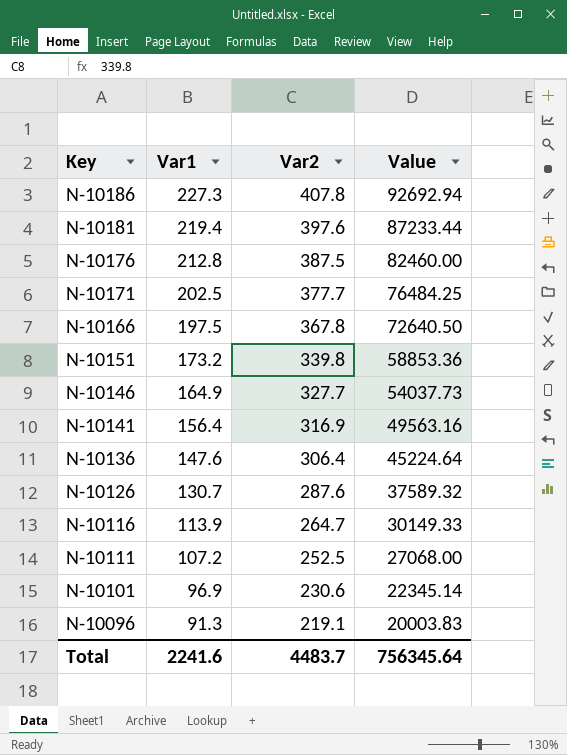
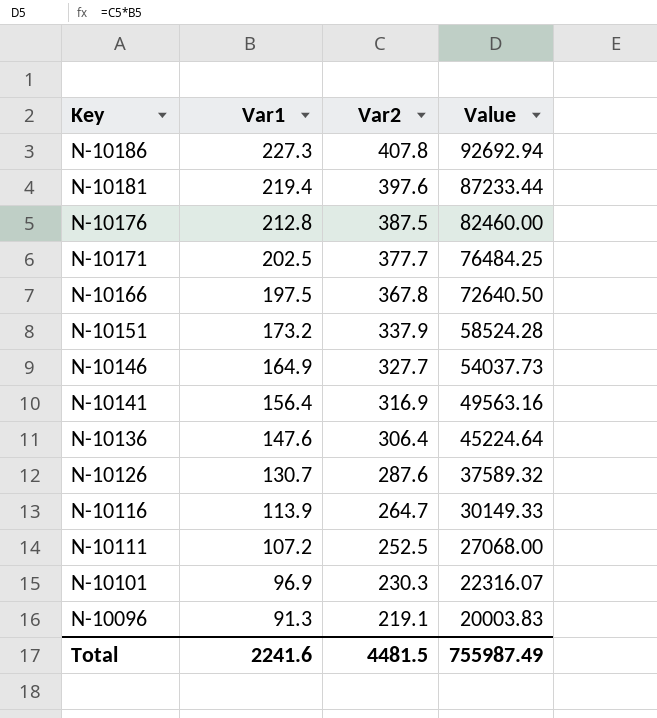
N-10151 | Var2: 339.8 -> 337.9
N-10151 | Value: 58853.36 -> 58524.28
N-10101 | Var2: 230.6 -> 230.3
N-10101 | Value: 22345.14 -> 22316.07
Total | Var2: 4483.7 -> 4481.5
Total | Value: 756345.64 -> 755987.49

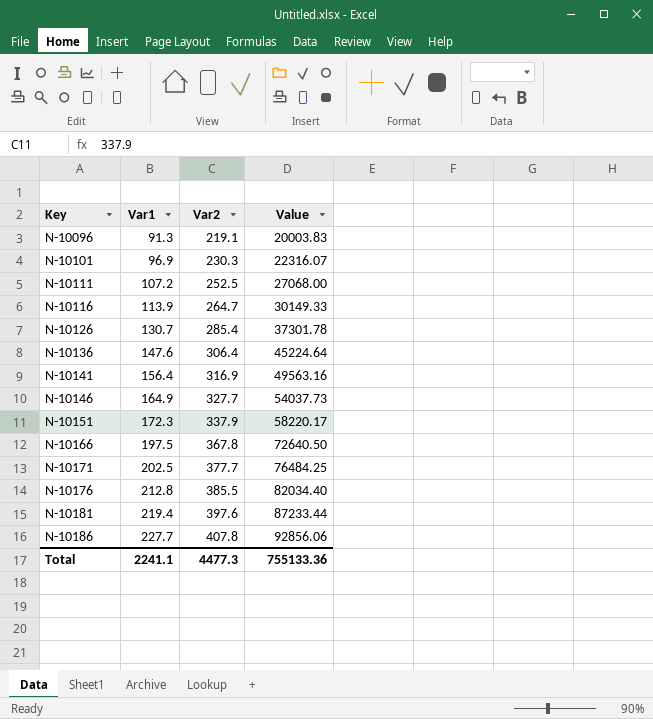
row order: Key descending -> Key ascending
N-10126 | Var2: 287.6 -> 285.4
N-10126 | Value: 37589.32 -> 37301.78
N-10151 | Var1: 173.2 -> 172.3
N-10151 | Value: 58524.28 -> 58220.17
N-10176 | Var2: 387.5 -> 385.5
N-10176 | Value: 82460.00 -> 82034.40
N-10186 | Var1: 227.3 -> 227.7
N-10186 | Value: 92692.94 -> 92856.06
Total | Var1: 2241.6 -> 2241.1
Total | Var2: 4481.5 -> 4477.3
Total | Value: 755987.49 -> 755133.36

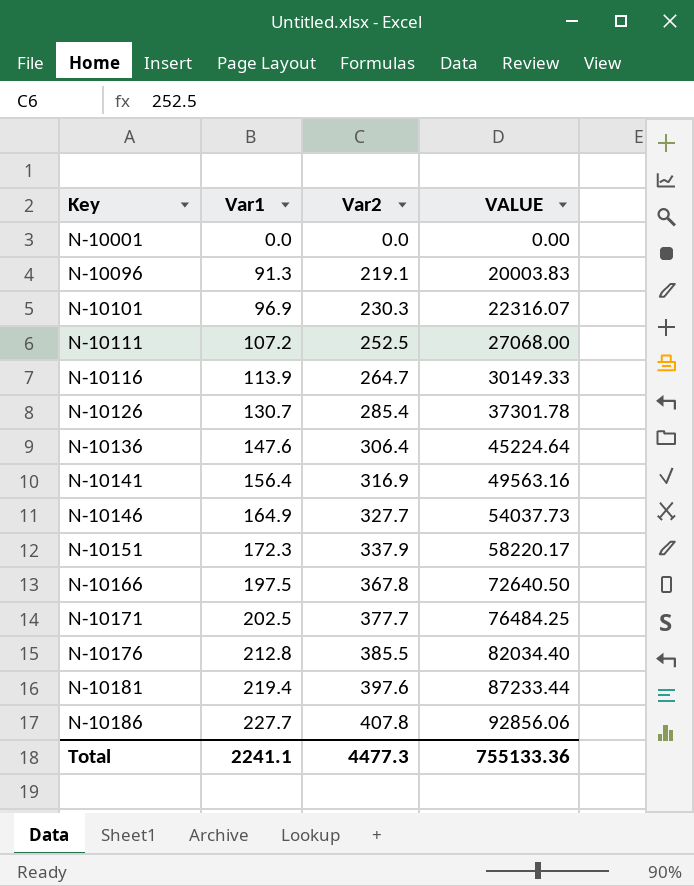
column name: Value -> VALUE
row N-10001: none -> 0.0 | 0.0 | 0.00

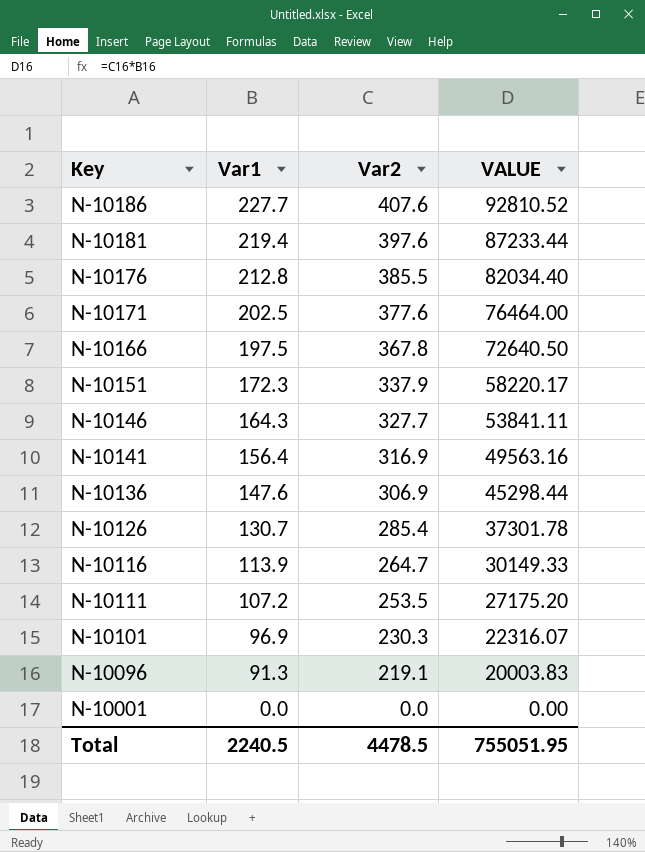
row order: Key ascending -> Key descending
N-10186 | Var2: 407.8 -> 407.6
N-10186 | VALUE: 92856.06 -> 92810.52
N-10171 | Var2: 377.7 -> 377.6
N-10171 | VALUE: 76484.25 -> 76464.00
N-10146 | Var1: 164.9 -> 164.3
N-10146 | VALUE: 54037.73 -> 53841.11
N-10136 | Var2: 306.4 -> 306.9
N-10136 | VALUE: 45224.64 -> 45298.44
N-10111 | Var2: 252.5 -> 253.5
N-10111 | VALUE: 27068.00 -> 27175.20
Total | Var1: 2241.1 -> 2240.5
Total | Var2: 4477.3 -> 4478.5
Total | VALUE: 755133.36 -> 755051.95

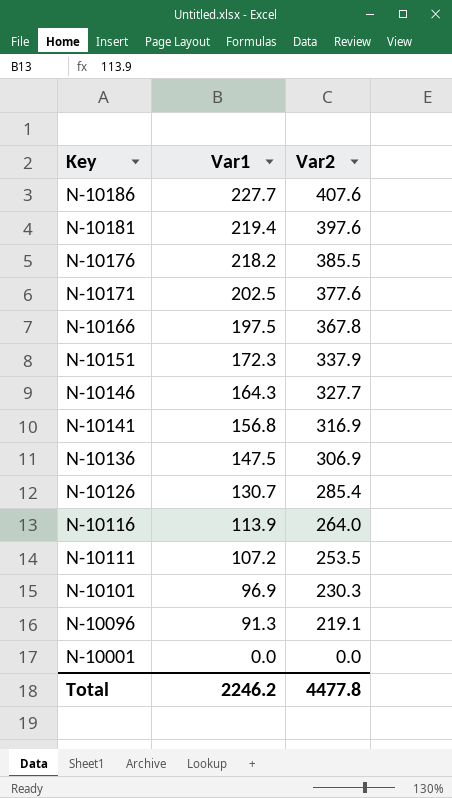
column VALUE | formula: [Var1] * [Var2] -> none
N-10176 | Var1: 212.8 -> 218.2
N-10141 | Var1: 156.4 -> 156.8
N-10136 | Var1: 147.6 -> 147.5
N-10116 | Var2: 264.7 -> 264.0
Total | Var1: 2240.5 -> 2246.2
Total | Var2: 4478.5 -> 4477.8

